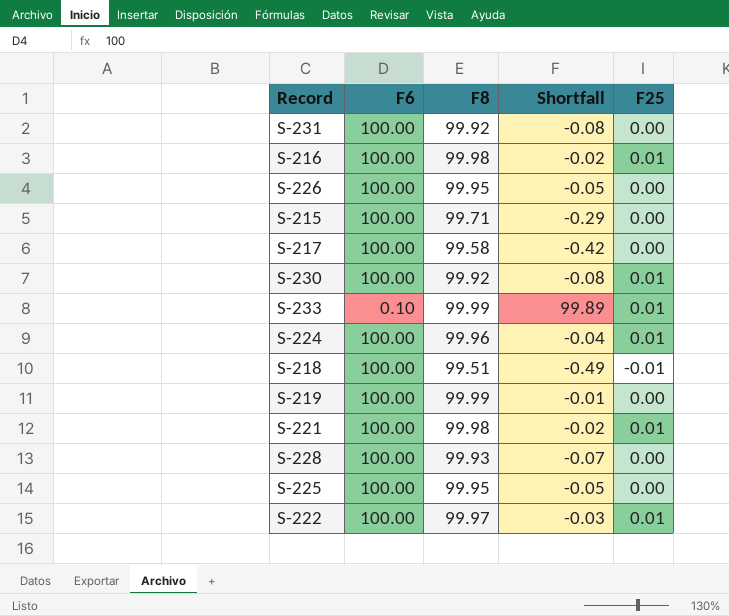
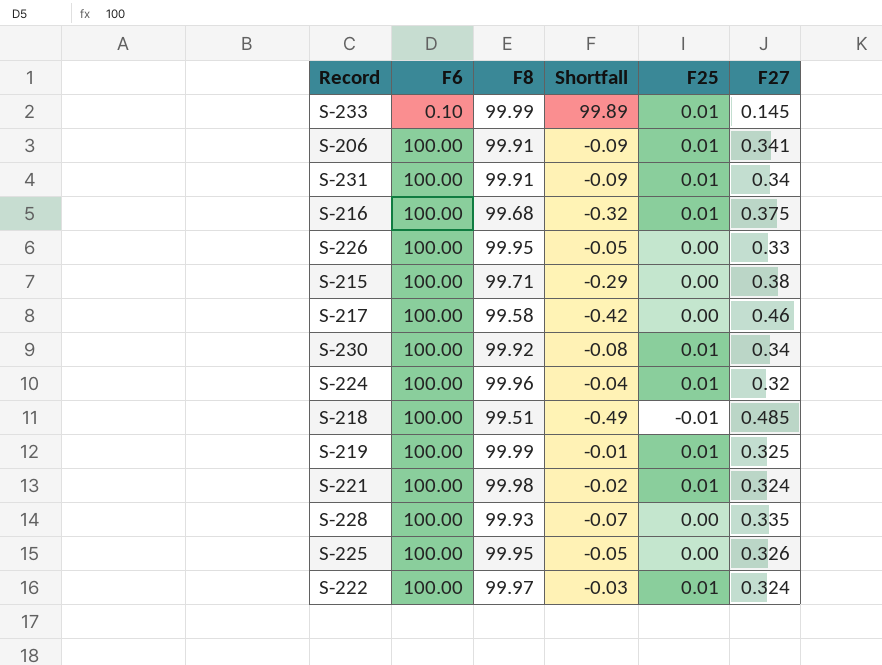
row order: none -> F6 ascending
column F27 | position: none -> 6
row S-206: none -> 100.00 | 99.91 | -0.09 | 0.01 | 0.341
S-231 | F8: 99.92 -> 99.91
S-231 | Shortfall: -0.08 -> -0.09
S-231 | F25: 0.00 -> 0.01
S-216 | F8: 99.98 -> 99.68
S-216 | Shortfall: -0.02 -> -0.32
S-219 | F25: 0.00 -> 0.01

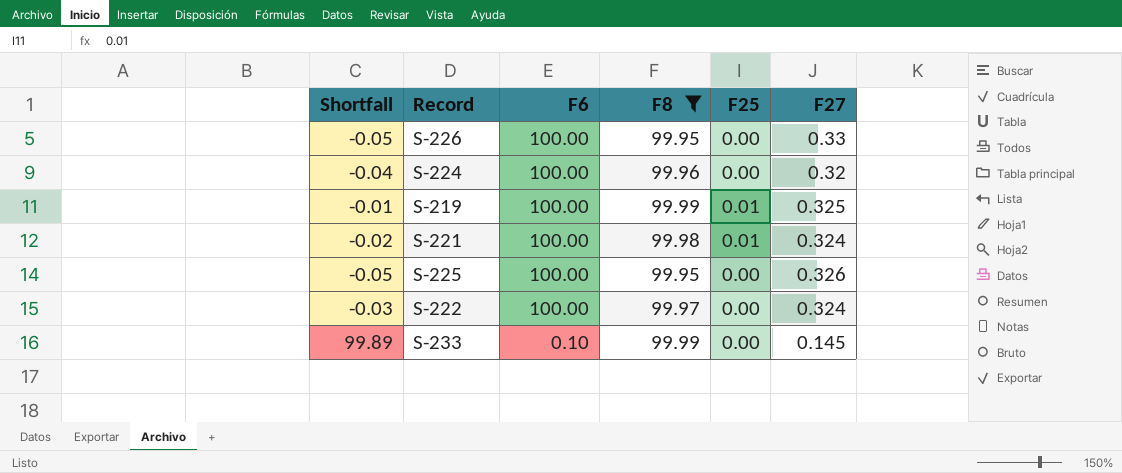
filter: none -> F8 >= 99.95
row order: F6 ascending -> F6 descending
column Shortfall | position: 4 -> 1
S-224 | F25: 0.01 -> 0.00
S-222 | F25: 0.01 -> 0.00
S-233 | F25: 0.01 -> 0.00

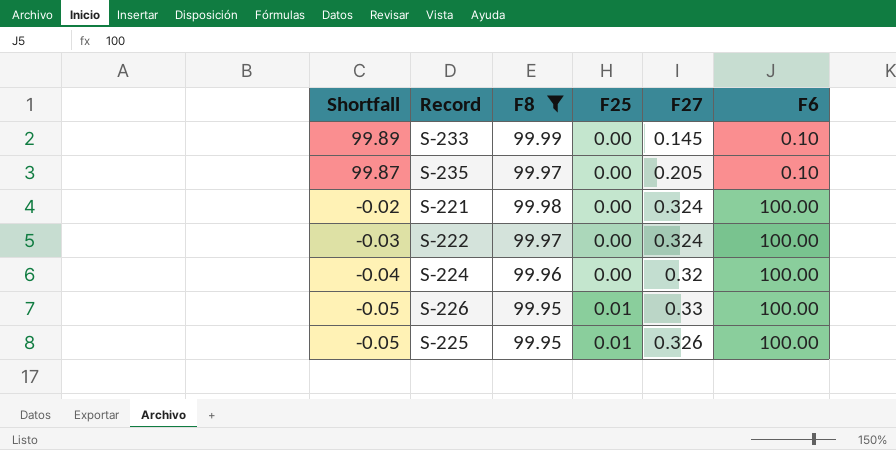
row order: F6 descending -> Shortfall descending
column F6 | position: 3 -> 6
row S-219: -0.01 | 100.00 | 99.99 | 0.01 | 0.325 -> none
row S-235: none -> 99.87 | 99.97 | 0.00 | 0.205 | 0.10
S-221 | F25: 0.01 -> 0.00
S-226 | F25: 0.00 -> 0.01
S-225 | F25: 0.00 -> 0.01

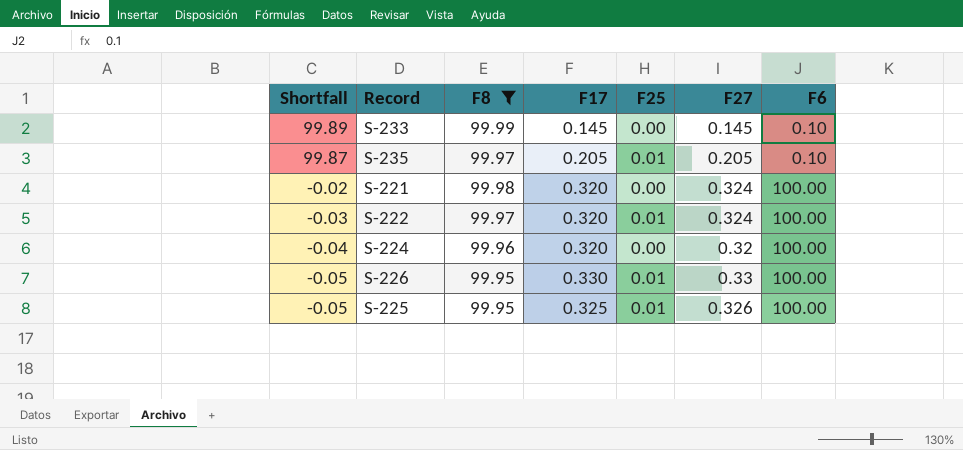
column F17 | position: none -> 4
S-235 | F25: 0.00 -> 0.01
S-222 | F25: 0.00 -> 0.01

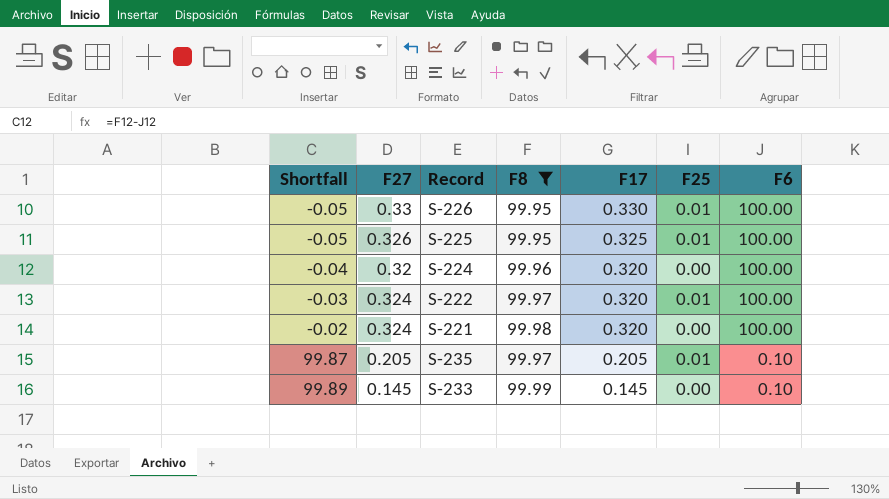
row order: Shortfall descending -> Shortfall ascending
column F27 | position: 6 -> 2

